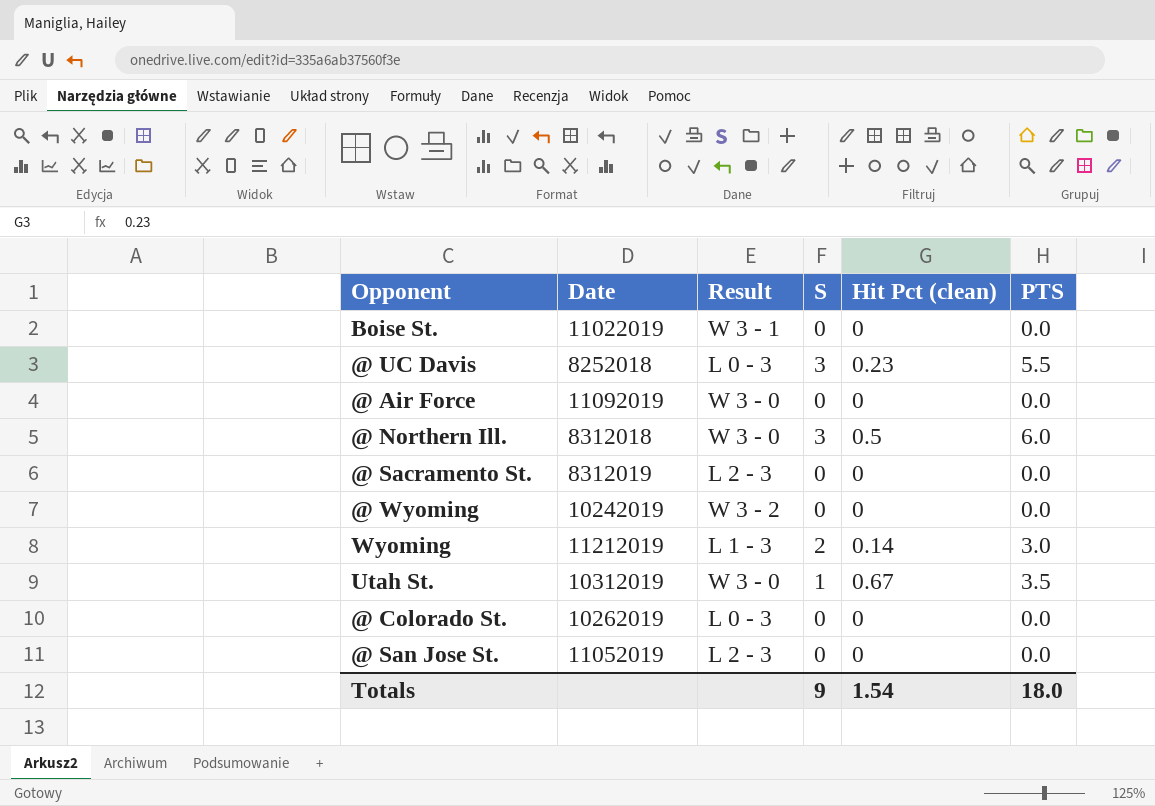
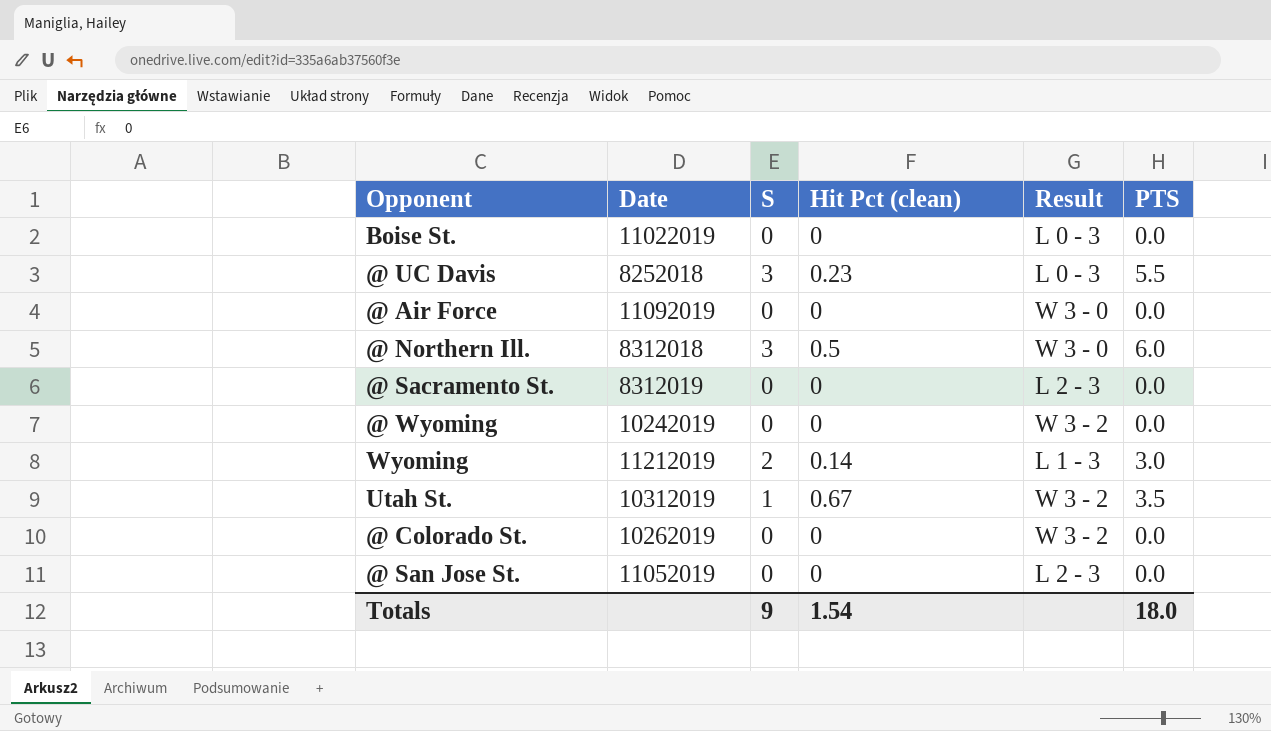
column Result | position: 3 -> 5
Boise St. | Result: W 3 - 1 -> L 0 - 3
Utah St. | Result: W 3 - 0 -> W 3 - 2
@ Colorado St. | Result: L 0 - 3 -> W 3 - 2

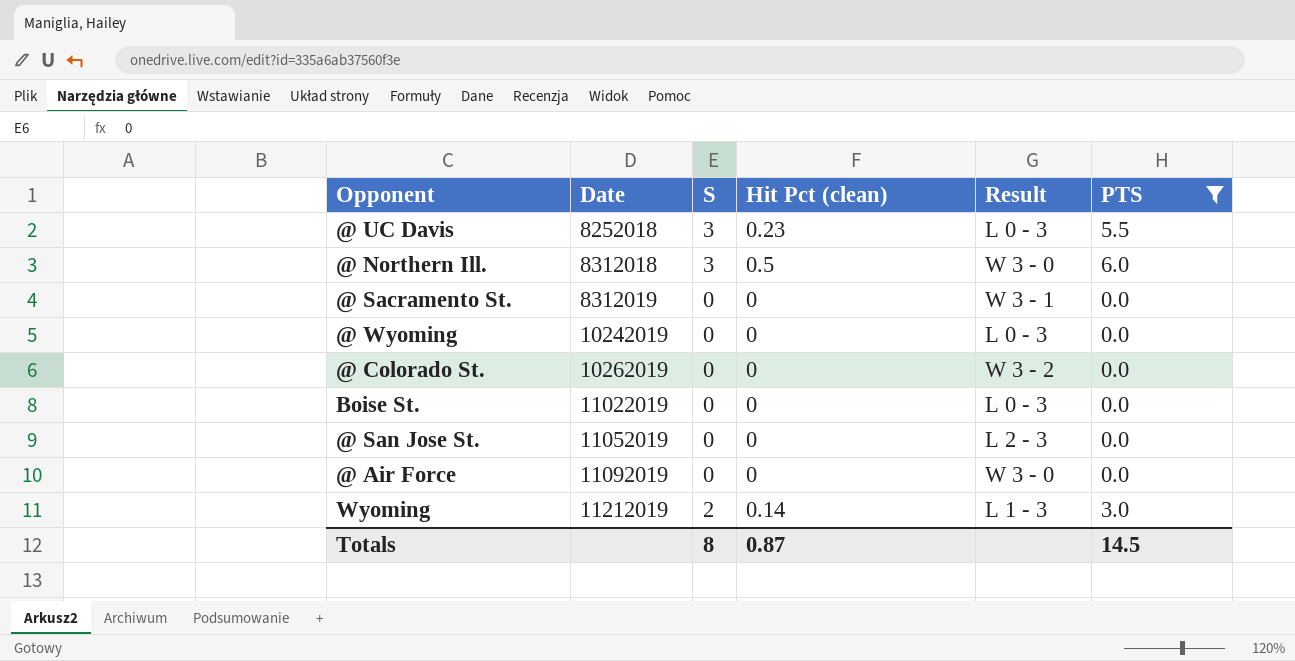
filter: none -> PTS != 3.5
row order: none -> Date ascending
@ Sacramento St. | Result: L 2 - 3 -> W 3 - 1
@ Wyoming | Result: W 3 - 2 -> L 0 - 3
Totals | S: 9 -> 8
Totals | Hit Pct (clean): 1.54 -> 0.87
Totals | PTS: 18.0 -> 14.5

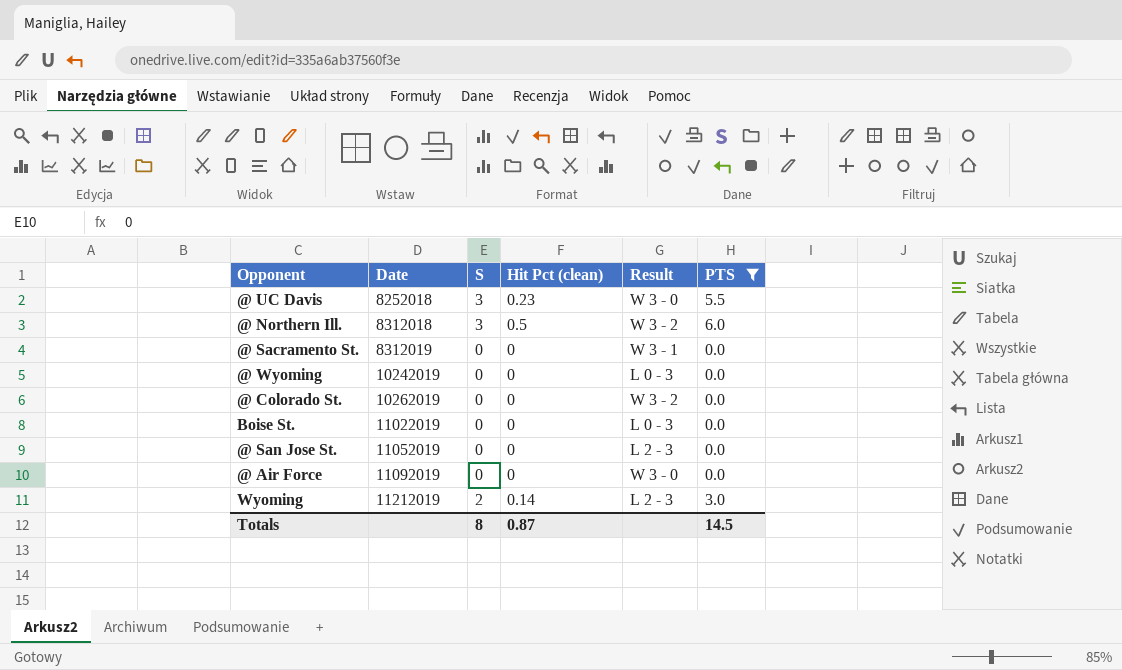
@ UC Davis | Result: L 0 - 3 -> W 3 - 0
@ Northern Ill. | Result: W 3 - 0 -> W 3 - 2
Wyoming | Result: L 1 - 3 -> L 2 - 3

